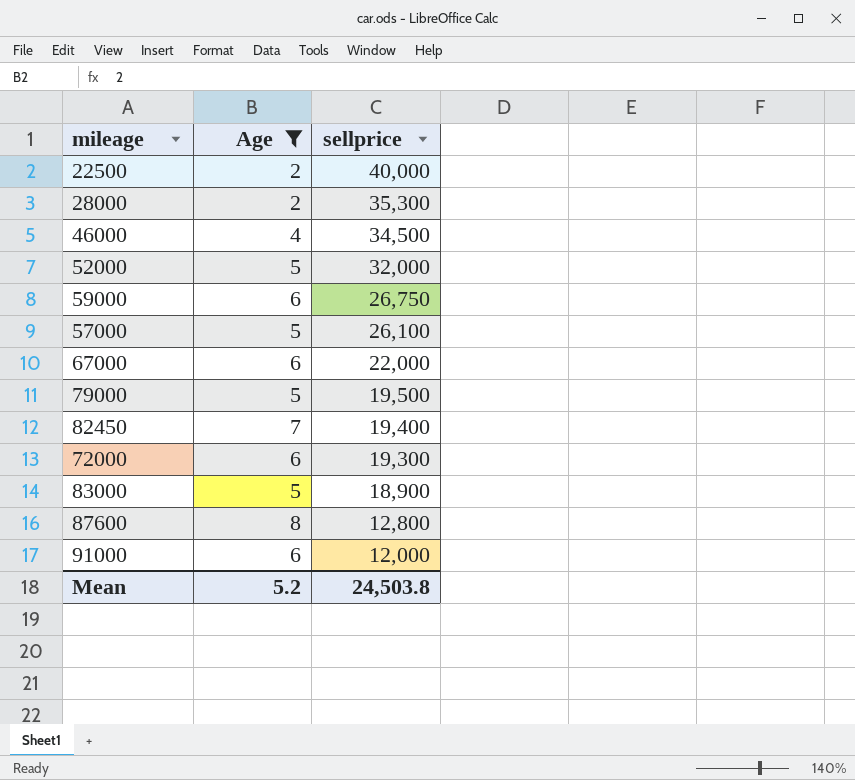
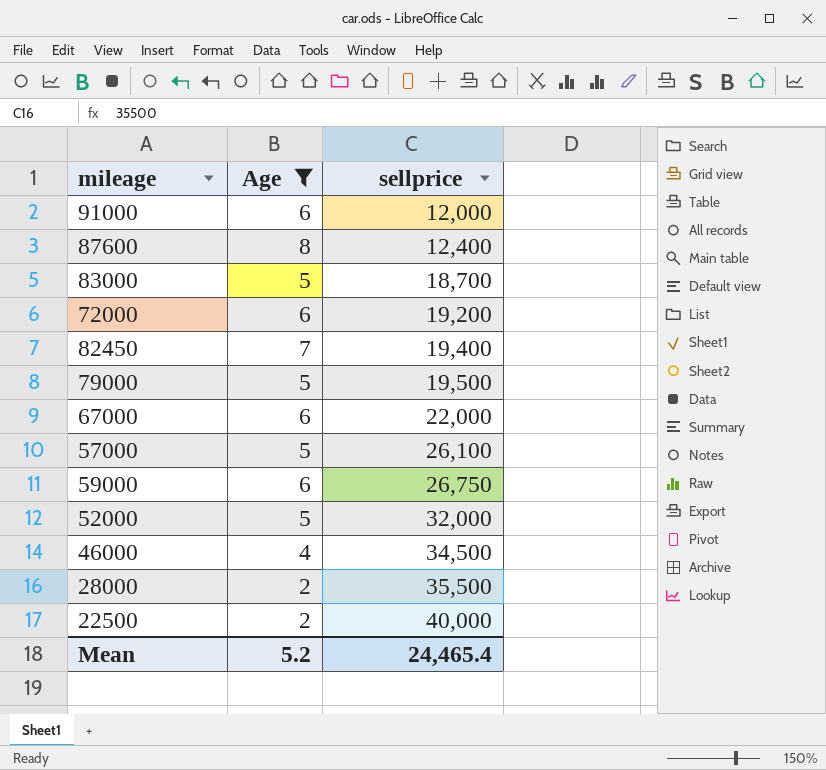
row order: sellprice descending -> sellprice ascending
87600 | sellprice: 12,800 -> 12,400
83000 | sellprice: 18,900 -> 18,700
72000 | sellprice: 19,300 -> 19,200
28000 | sellprice: 35,300 -> 35,500
Mean | sellprice: 24,503.8 -> 24,465.4

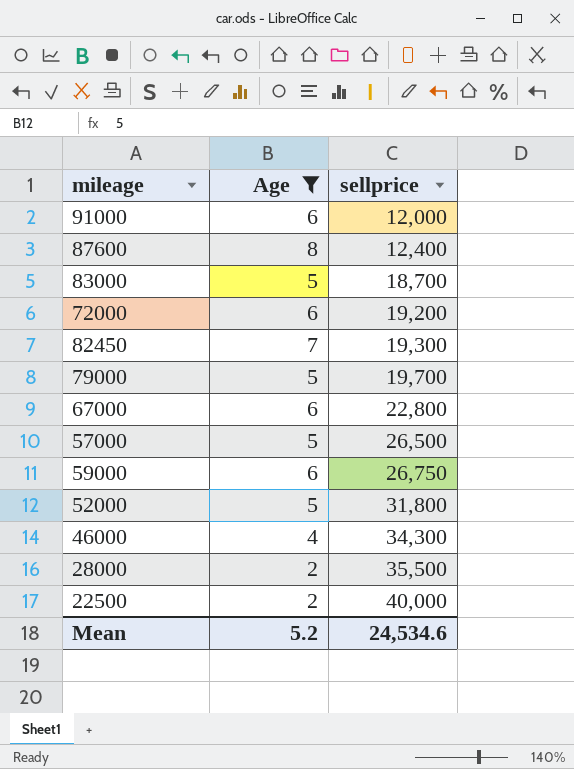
82450 | sellprice: 19,400 -> 19,300
79000 | sellprice: 19,500 -> 19,700
67000 | sellprice: 22,000 -> 22,800
57000 | sellprice: 26,100 -> 26,500
52000 | sellprice: 32,000 -> 31,800
46000 | sellprice: 34,500 -> 34,300
Mean | sellprice: 24,465.4 -> 24,534.6

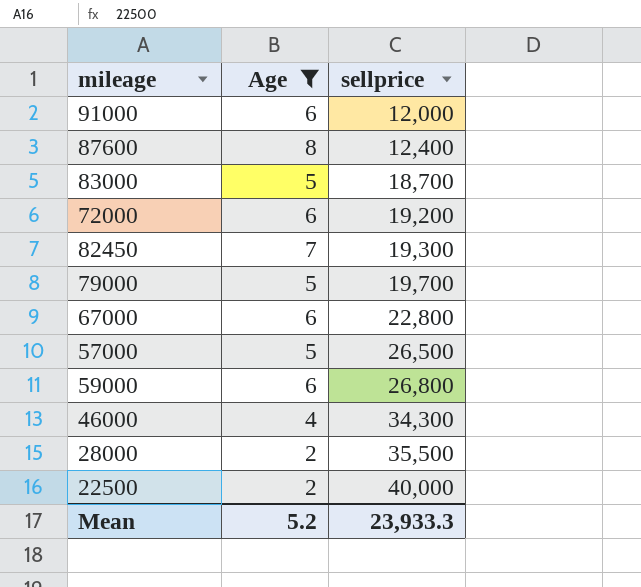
row 52000: 5 | 31,800 -> none
59000 | sellprice: 26,750 -> 26,800
Mean | sellprice: 24,534.6 -> 23,933.3

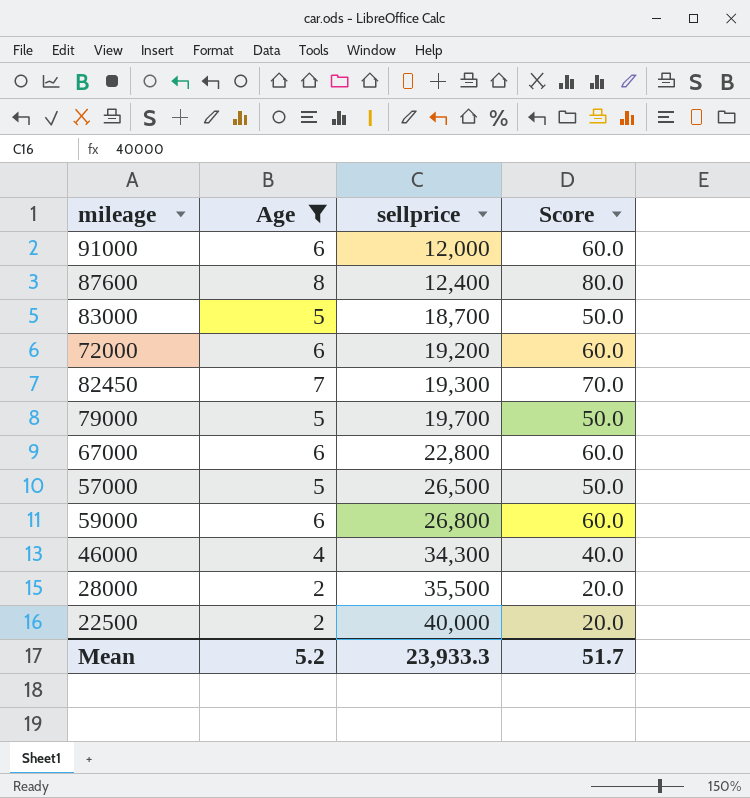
column Score | formula: none -> [Age] * 10

